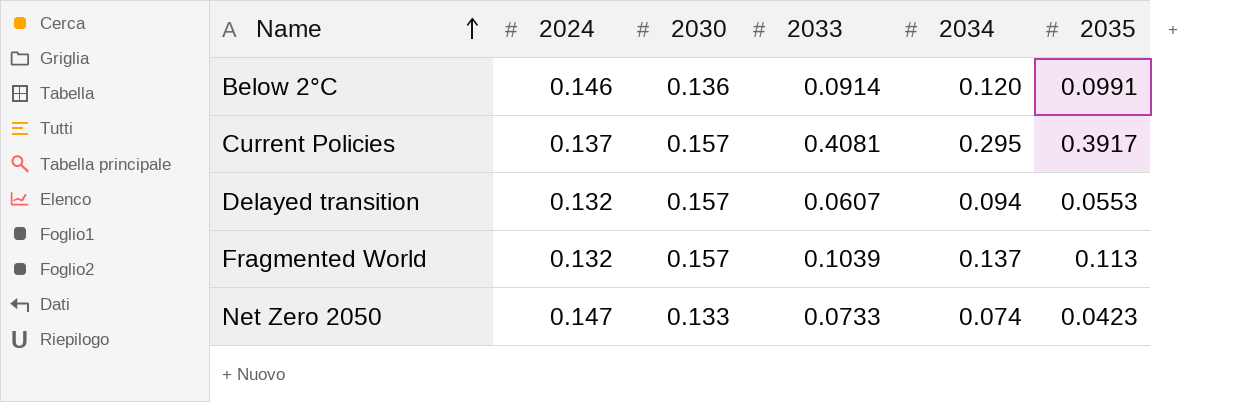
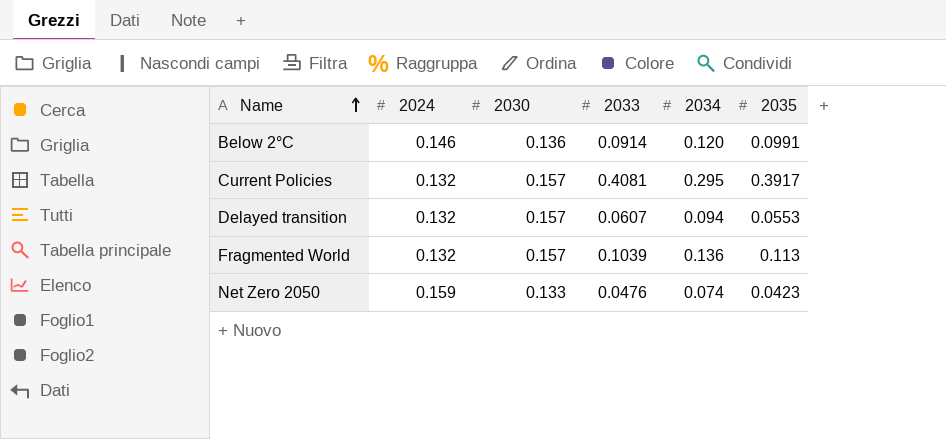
Current Policies | 2024: 0.137 -> 0.132
Fragmented World | 2034: 0.137 -> 0.136
Net Zero 2050 | 2024: 0.147 -> 0.159
Net Zero 2050 | 2033: 0.0733 -> 0.0476

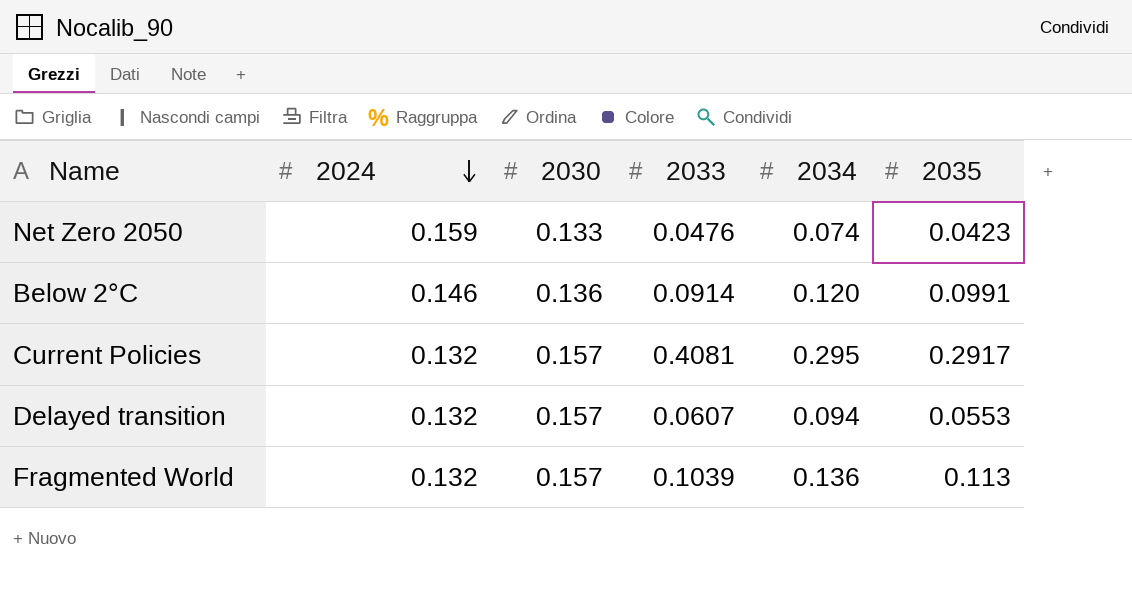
row order: Name ascending -> 2024 descending
Current Policies | 2035: 0.3917 -> 0.2917

